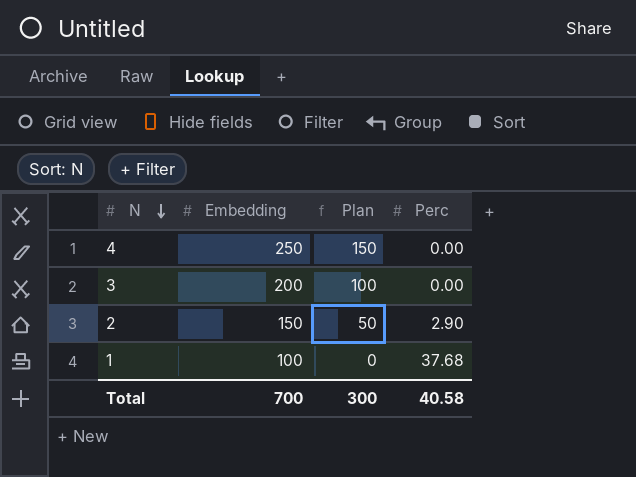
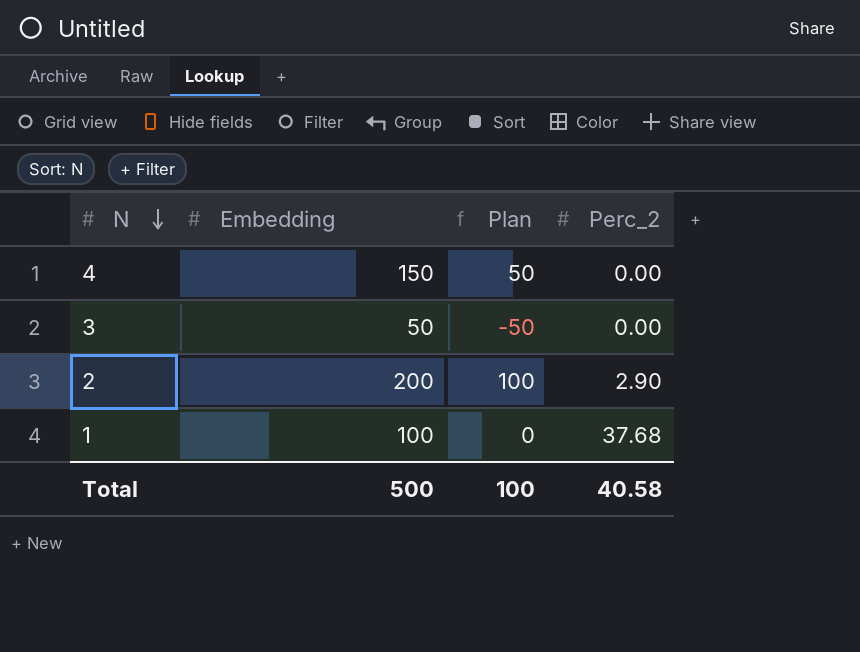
column name: Perc -> Perc_2
4 | Embedding: 250 -> 150
4 | Plan: 150 -> 50
3 | Embedding: 200 -> 50
3 | Plan: 100 -> -50
2 | Embedding: 150 -> 200
2 | Plan: 50 -> 100
Total | Embedding: 700 -> 500
Total | Plan: 300 -> 100

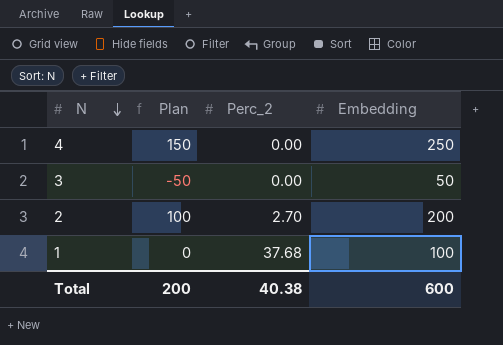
column Embedding | position: 2 -> 4
4 | Plan: 50 -> 150
4 | Embedding: 150 -> 250
2 | Perc_2: 2.90 -> 2.70
Total | Plan: 100 -> 200
Total | Perc_2: 40.58 -> 40.38
Total | Embedding: 500 -> 600

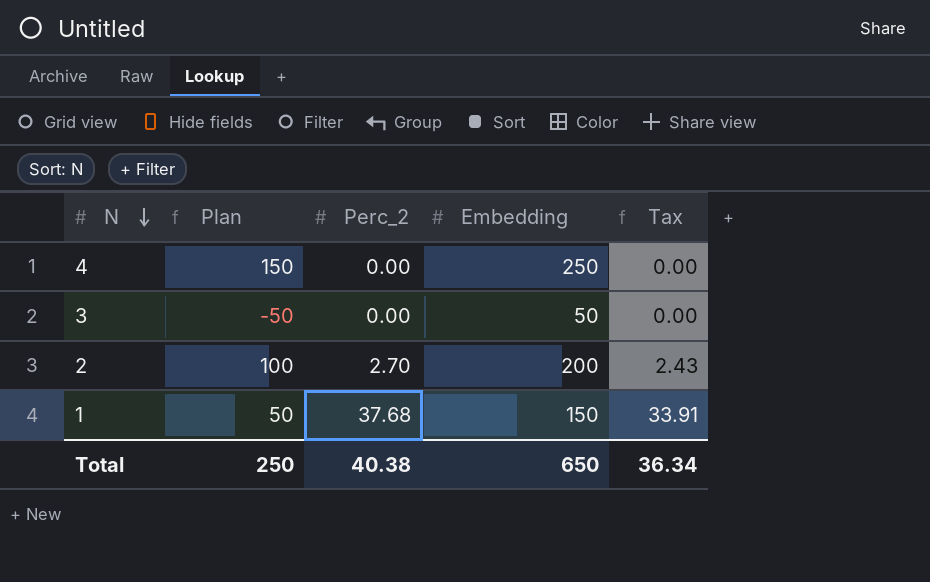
column Tax | formula: none -> [Perc_2] * 0.9
1 | Plan: 0 -> 50
1 | Embedding: 100 -> 150
Total | Plan: 200 -> 250
Total | Embedding: 600 -> 650

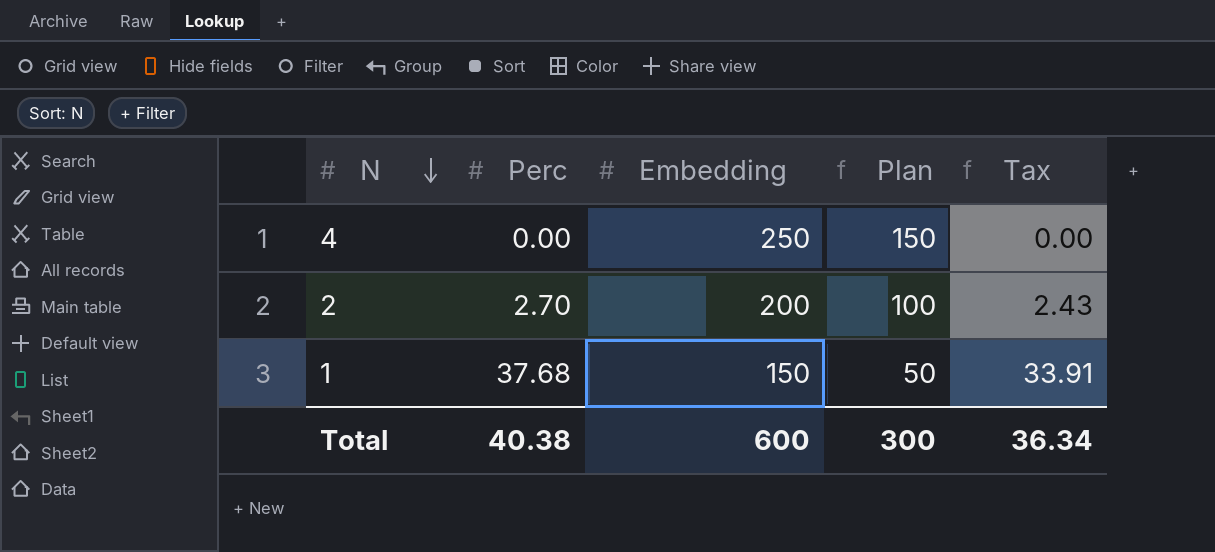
column name: Perc_2 -> Perc
column Plan | position: 2 -> 4
row 3: -50 | 0.00 | 50 | 0.00 -> none
Total | Embedding: 650 -> 600
Total | Plan: 250 -> 300

